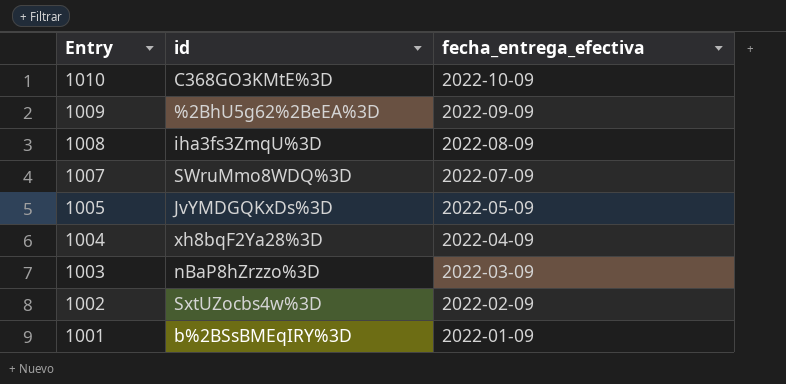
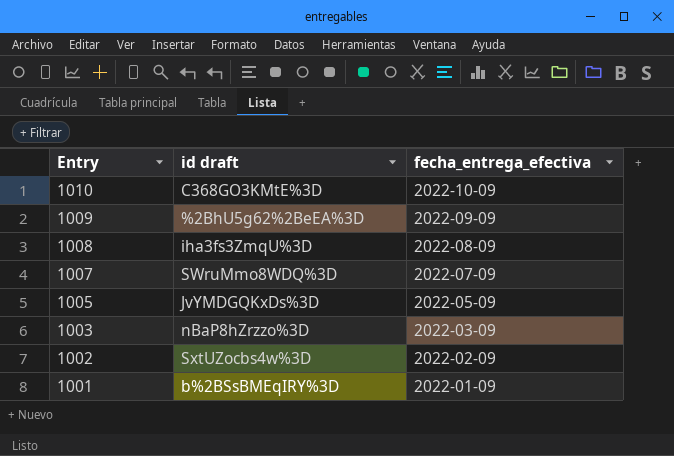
column name: id -> id draft
row 1004: xh8bqF2Ya28%3D | 2022-04-09 -> none

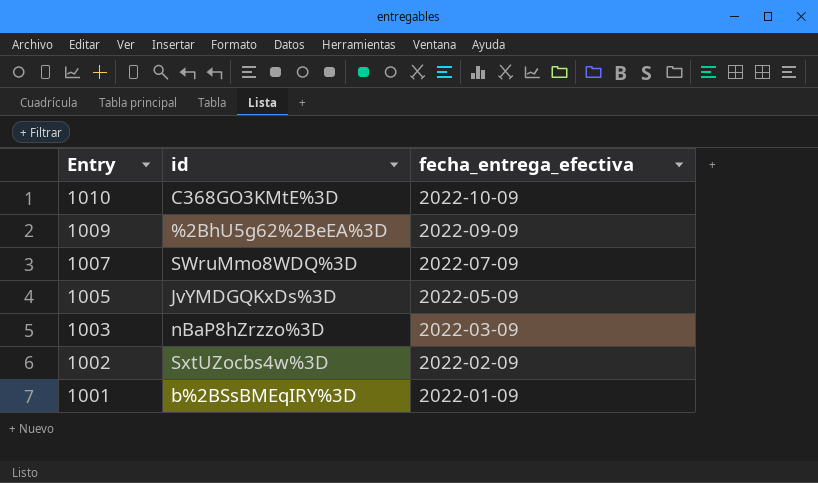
column name: id draft -> id
row 1008: iha3fs3ZmqU%3D | 2022-08-09 -> none

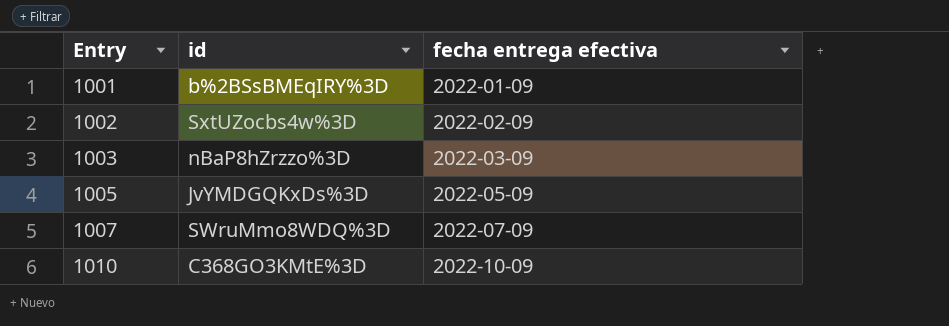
row order: Entry descending -> Entry ascending
column name: fecha_entrega_efectiva -> fecha entrega efectiva
row 1009: %2BhU5g62%2BeEA%3D | 2022-09-09 -> none

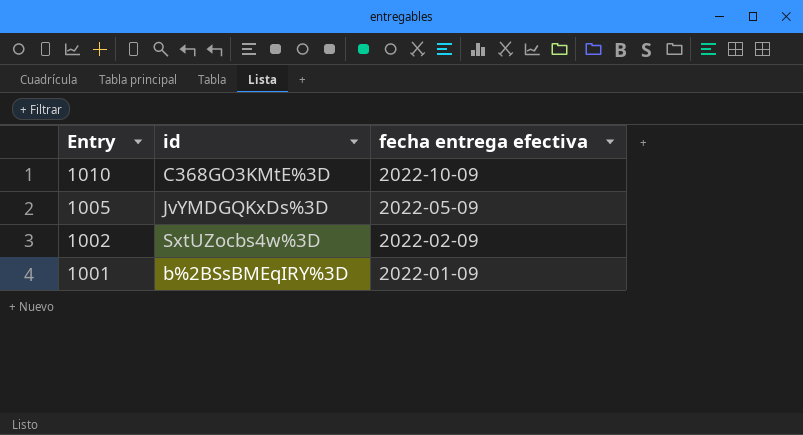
row order: Entry ascending -> Entry descending
row 1003: nBaP8hZrzzo%3D | 2022-03-09 -> none
row 1007: SWruMmo8WDQ%3D | 2022-07-09 -> none

